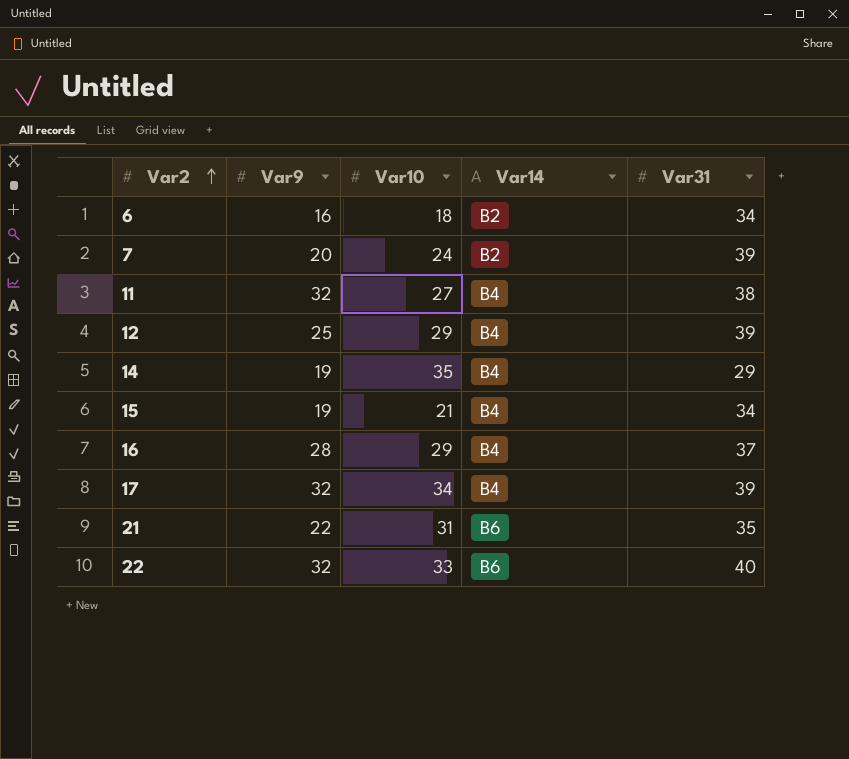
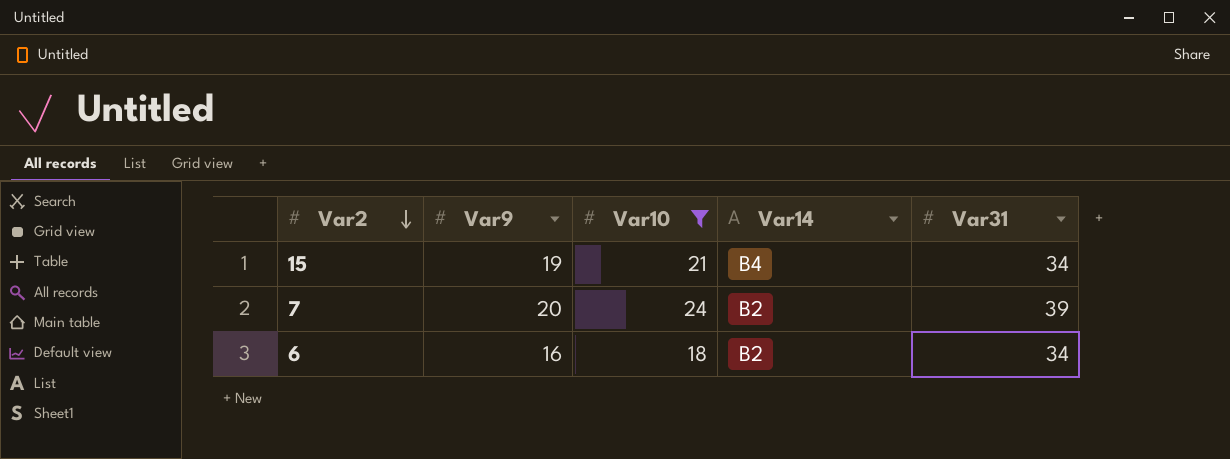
filter: none -> Var10 <= 24
row order: Var2 ascending -> Var2 descending

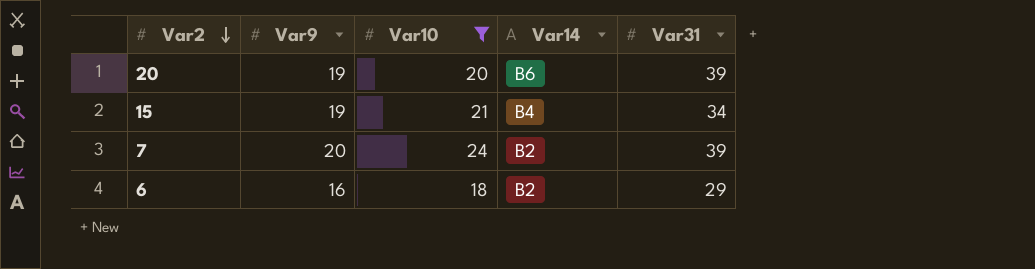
row 20: none -> 19 | 20 | B6 | 39
6 | Var31: 34 -> 29

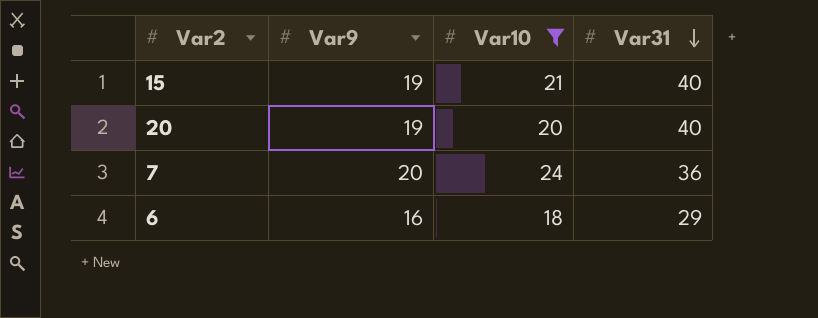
row order: Var2 descending -> Var31 descending
column Var14 | position: 4 -> none
15 | Var31: 34 -> 40
20 | Var31: 39 -> 40
7 | Var31: 39 -> 36

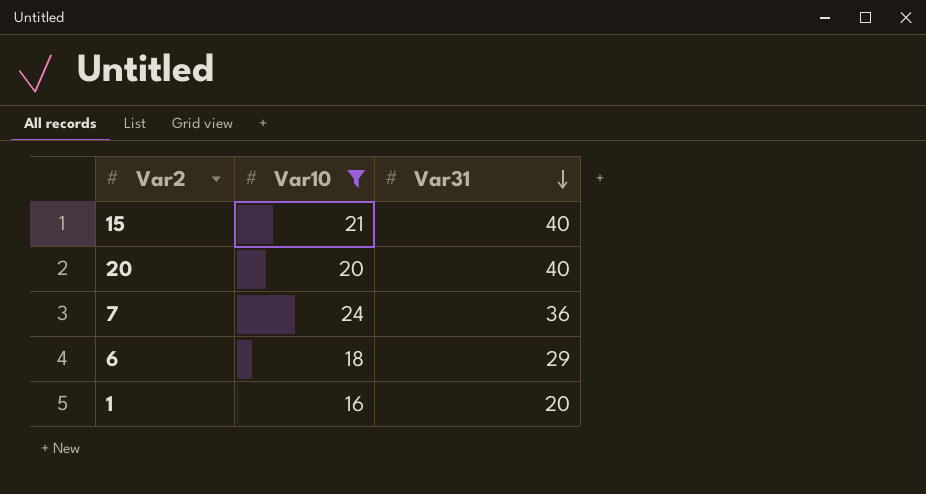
column Var9 | position: 2 -> none
row 1: none -> 16 | 20

